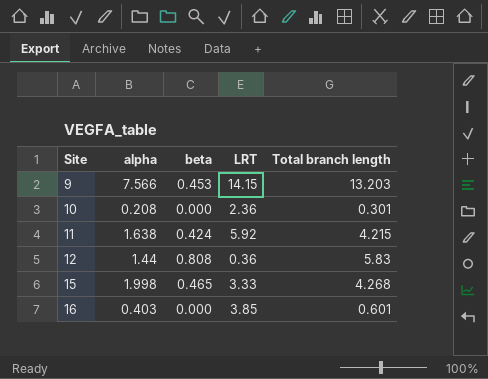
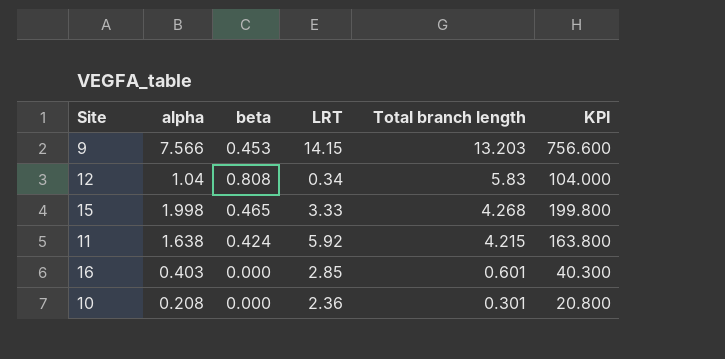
row order: Site ascending -> Total branch length descending
column KPI | formula: none -> [alpha] * 100
12 | alpha: 1.44 -> 1.04
12 | LRT: 0.36 -> 0.34
16 | LRT: 3.85 -> 2.85

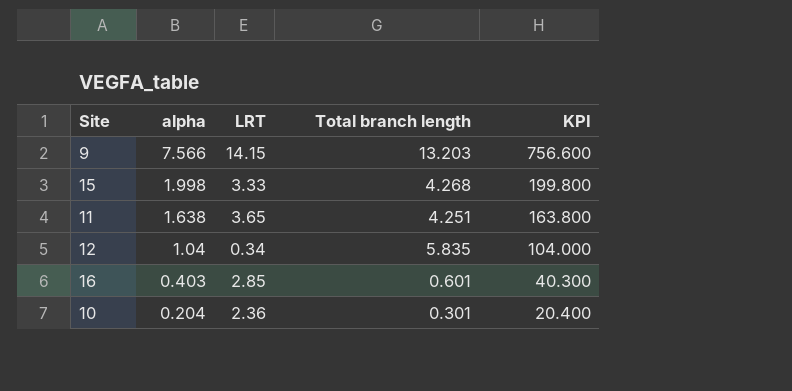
row order: Total branch length descending -> alpha descending
column beta | position: 3 -> none
11 | LRT: 5.92 -> 3.65
11 | Total branch length: 4.215 -> 4.251
12 | Total branch length: 5.83 -> 5.835
10 | alpha: 0.208 -> 0.204
10 | KPI: 20.800 -> 20.400

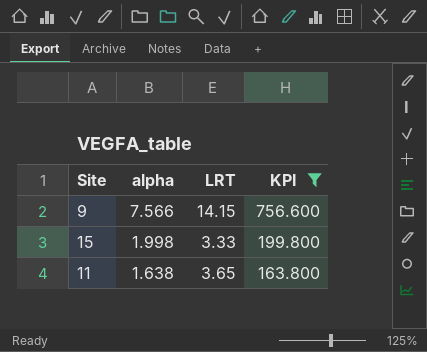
filter: none -> KPI >= 163.800
column Total branch length | position: 4 -> none

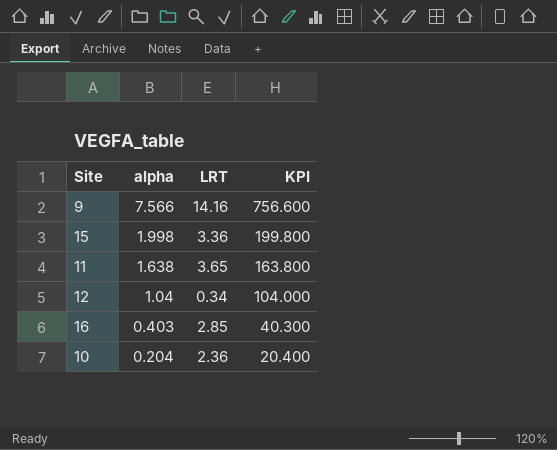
filter: KPI >= 163.800 -> none
9 | LRT: 14.15 -> 14.16
15 | LRT: 3.33 -> 3.36

